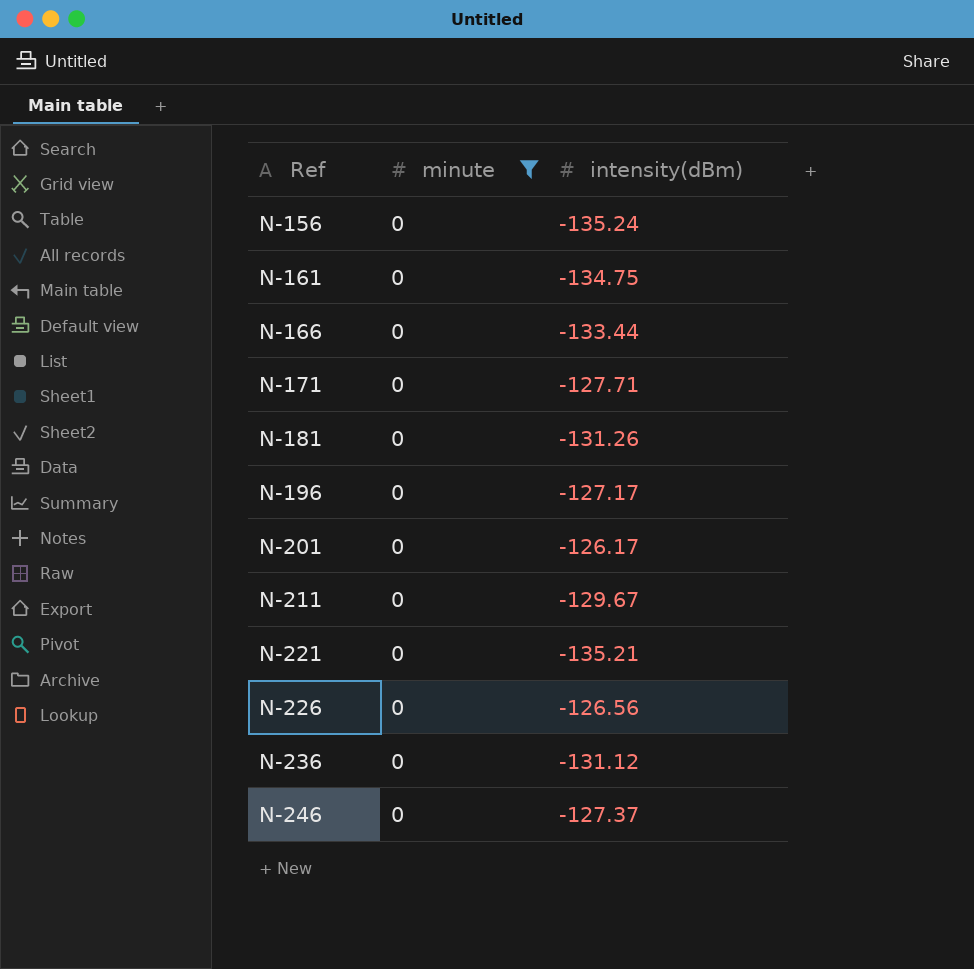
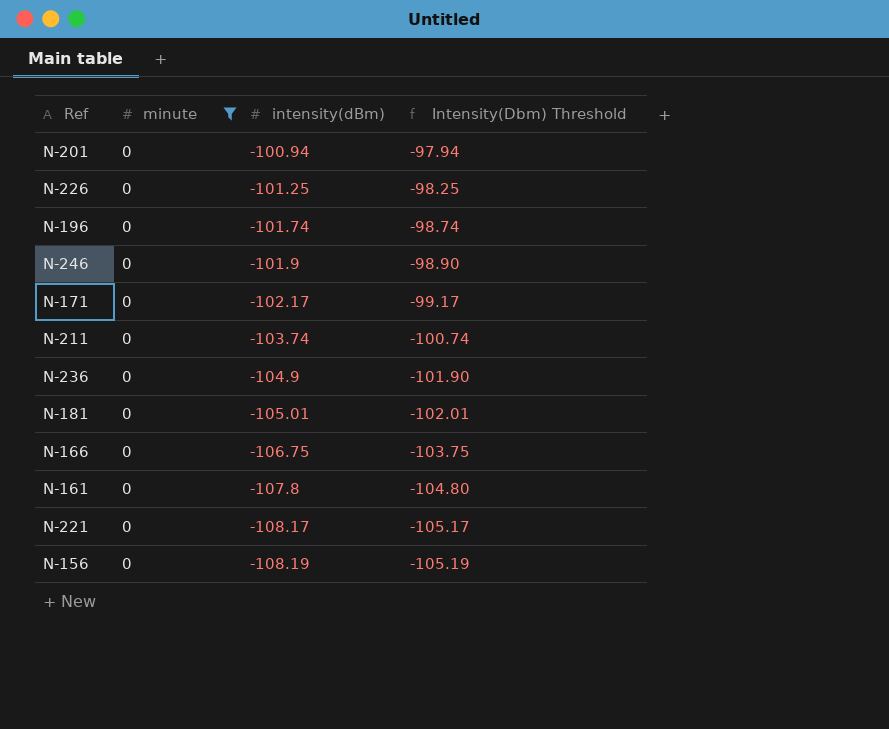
row order: Ref ascending -> intensity(dBm) descending
column Intensity(Dbm) Threshold | formula: none -> [intensity(dBm)] + 3
N-201 | intensity(dBm): -126.17 -> -100.94
N-226 | intensity(dBm): -126.56 -> -101.25
N-196 | intensity(dBm): -127.17 -> -101.74
N-246 | intensity(dBm): -127.37 -> -101.9
N-171 | intensity(dBm): -127.71 -> -102.17
N-211 | intensity(dBm): -129.67 -> -103.74
N-236 | intensity(dBm): -131.12 -> -104.9
N-181 | intensity(dBm): -131.26 -> -105.01
N-166 | intensity(dBm): -133.44 -> -106.75
N-161 | intensity(dBm): -134.75 -> -107.8
N-221 | intensity(dBm): -135.21 -> -108.17
N-156 | intensity(dBm): -135.24 -> -108.19

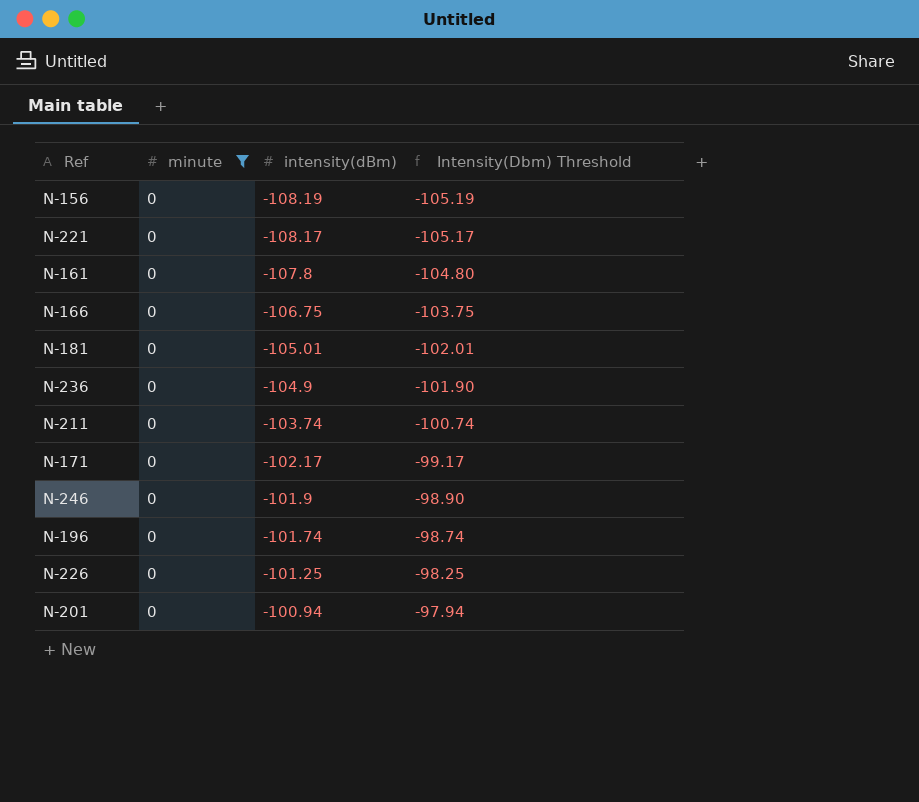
row order: intensity(dBm) descending -> intensity(dBm) ascending

